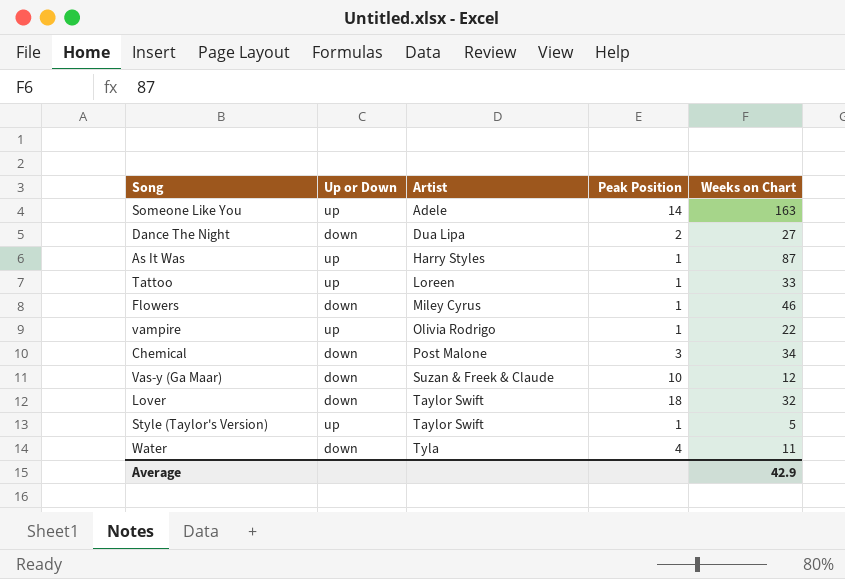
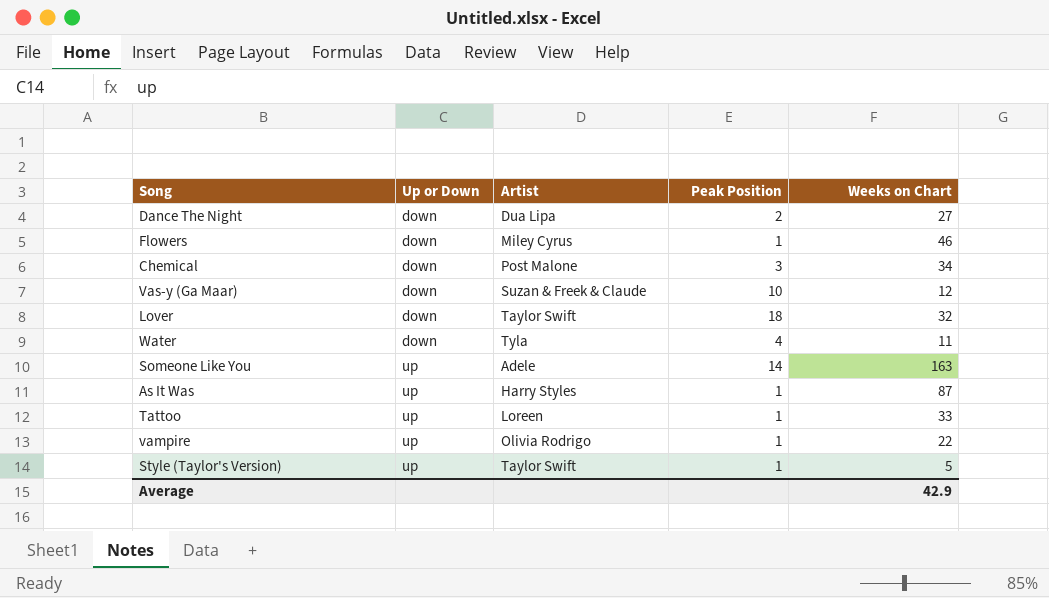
row order: Artist ascending -> Up or Down ascending

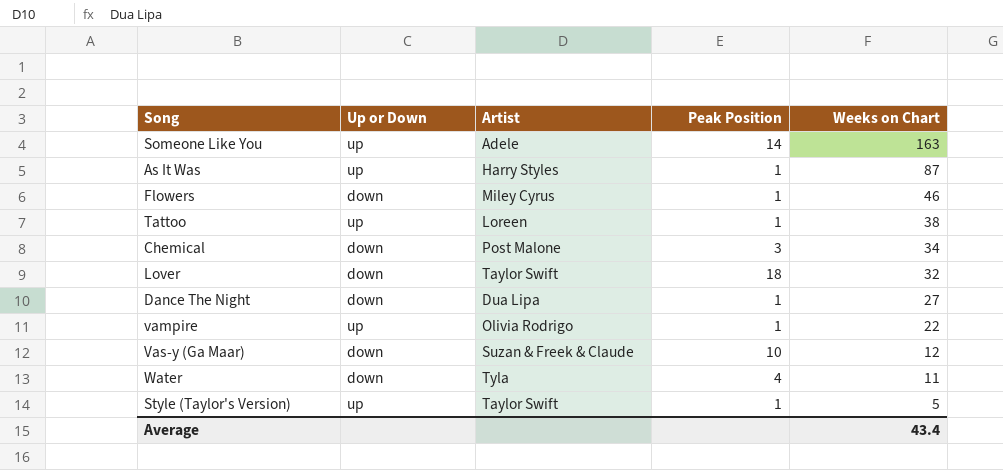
row order: Up or Down ascending -> Weeks on Chart descending
Tattoo | Weeks on Chart: 33 -> 38
Dance The Night | Peak Position: 2 -> 1
Average | Weeks on Chart: 42.9 -> 43.4

